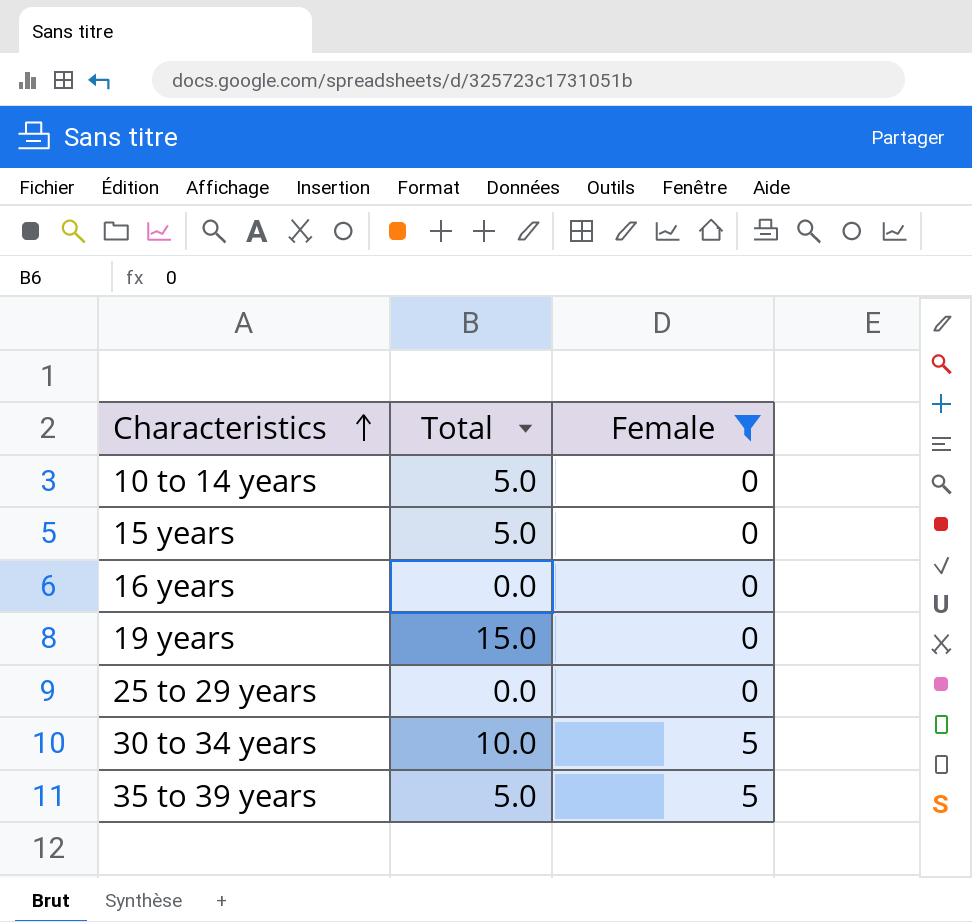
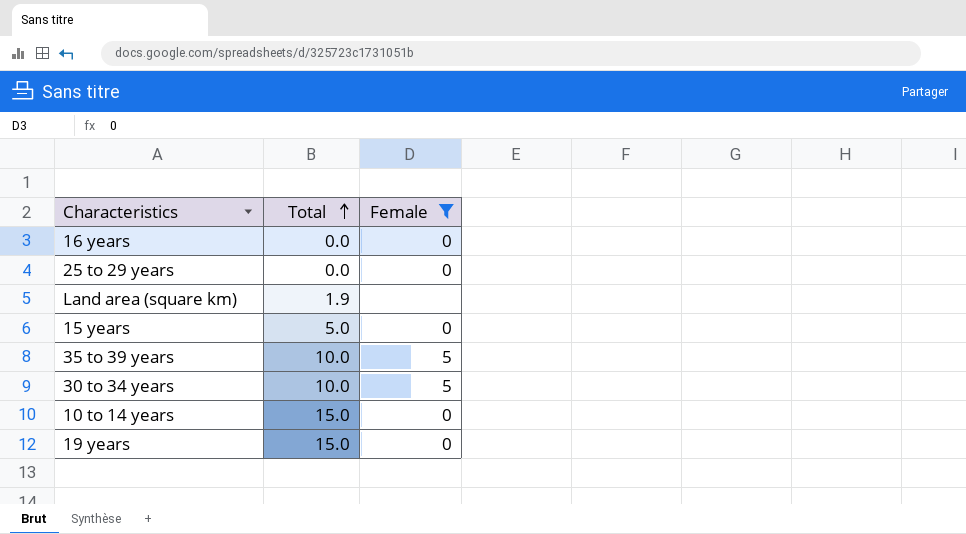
row order: Characteristics ascending -> Total ascending
row Land area (square km): none -> 1.9 | none
35 to 39 years | Total: 5.0 -> 10.0
10 to 14 years | Total: 5.0 -> 15.0

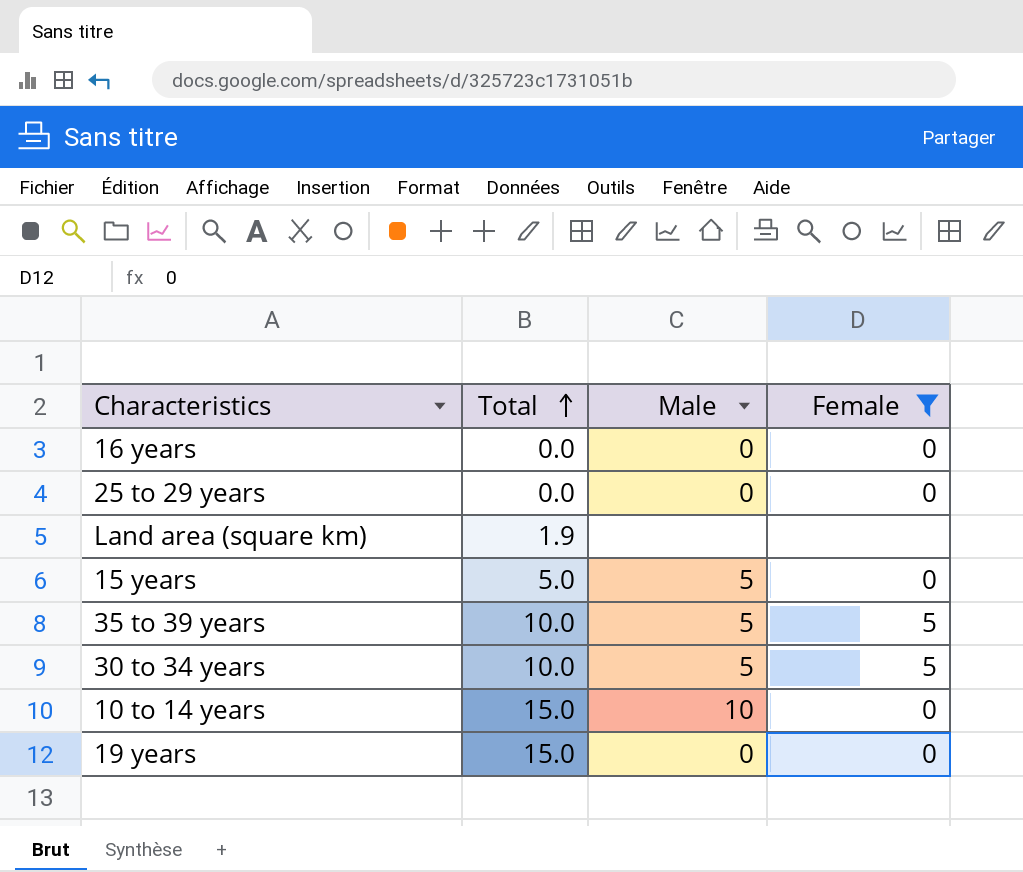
column Male | position: none -> 3

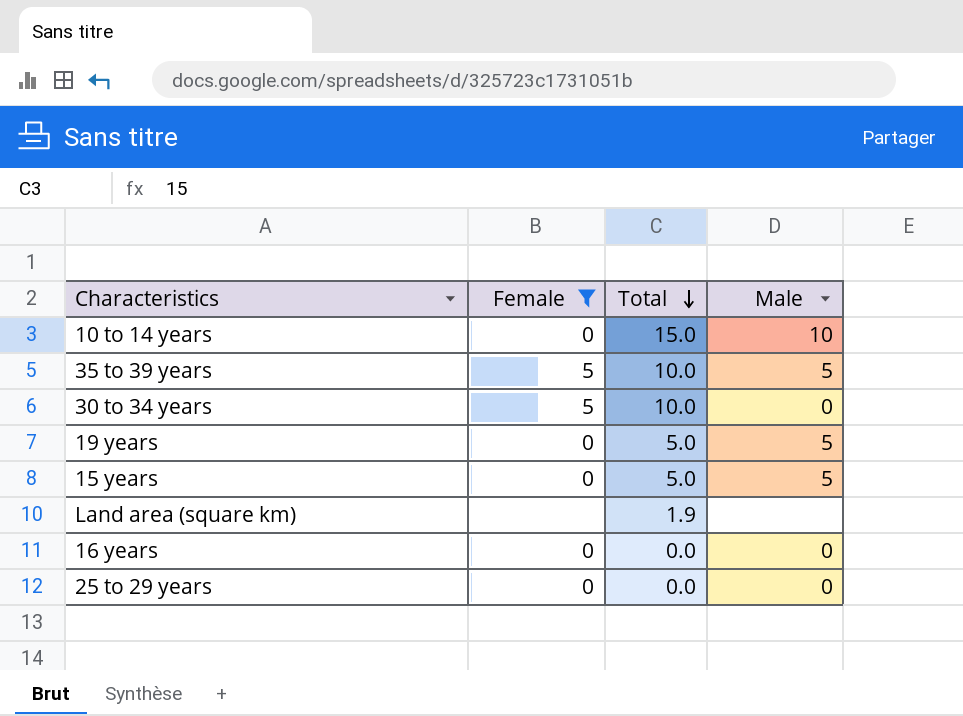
row order: Total ascending -> Total descending
column Female | position: 4 -> 2
30 to 34 years | Male: 5 -> 0
19 years | Total: 15.0 -> 5.0
19 years | Male: 0 -> 5

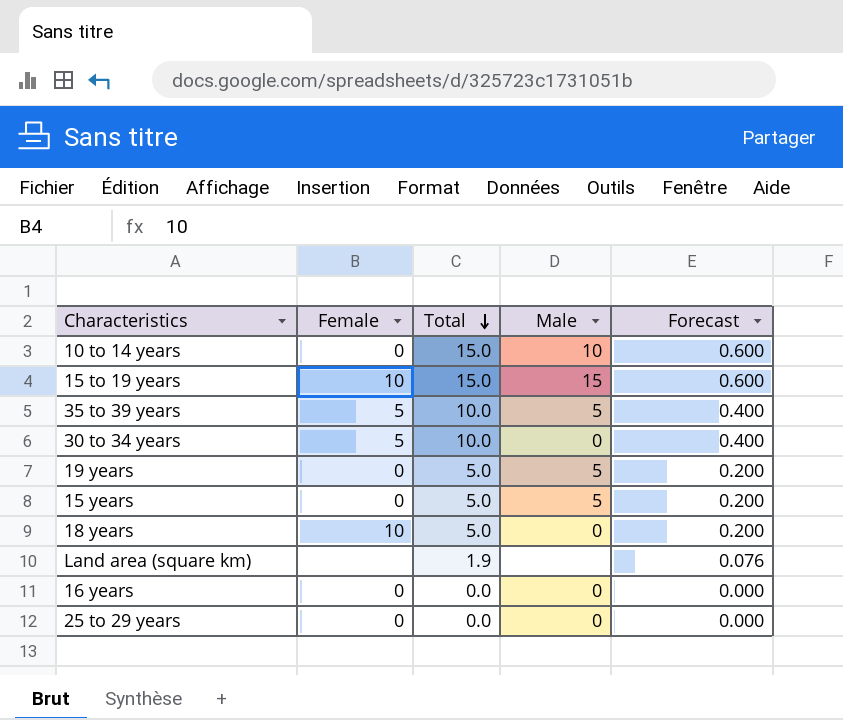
filter: Female != 10 -> none
column Forecast | formula: none -> [Total] * 0.04

